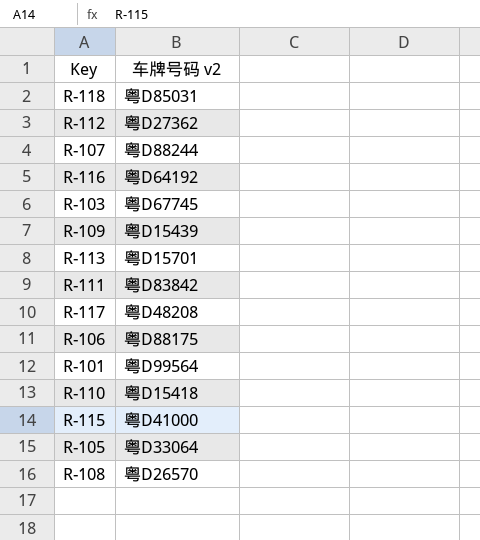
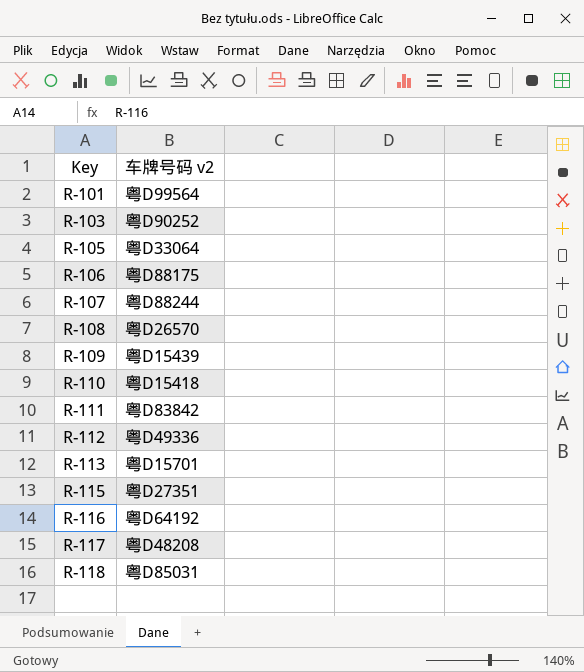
row order: none -> Key ascending
R-103 | 车牌号码 v2: 粤D67745 -> 粤D90252
R-112 | 车牌号码 v2: 粤D27362 -> 粤D49336
R-115 | 车牌号码 v2: 粤D41000 -> 粤D27351

